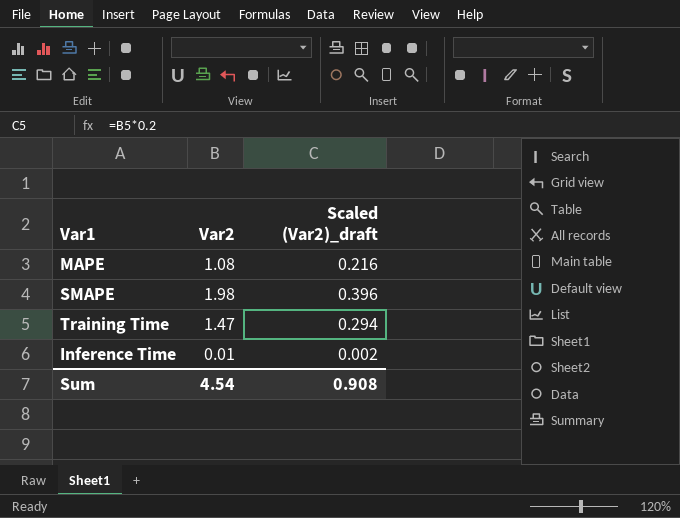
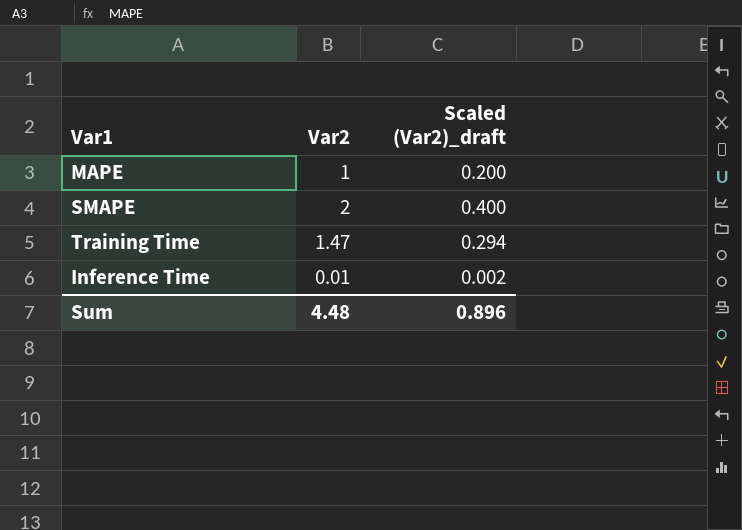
MAPE | Var2: 1.08 -> 1
MAPE | Scaled (Var2)_draft: 0.216 -> 0.200
SMAPE | Var2: 1.98 -> 2
SMAPE | Scaled (Var2)_draft: 0.396 -> 0.400
Sum | Var2: 4.54 -> 4.48
Sum | Scaled (Var2)_draft: 0.908 -> 0.896

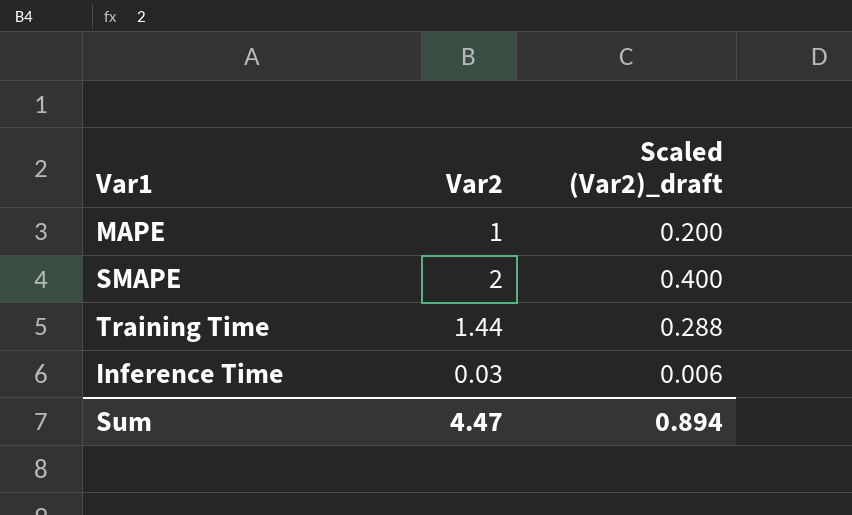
Training Time | Var2: 1.47 -> 1.44
Training Time | Scaled (Var2)_draft: 0.294 -> 0.288
Inference Time | Var2: 0.01 -> 0.03
Inference Time | Scaled (Var2)_draft: 0.002 -> 0.006
Sum | Var2: 4.48 -> 4.47
Sum | Scaled (Var2)_draft: 0.896 -> 0.894

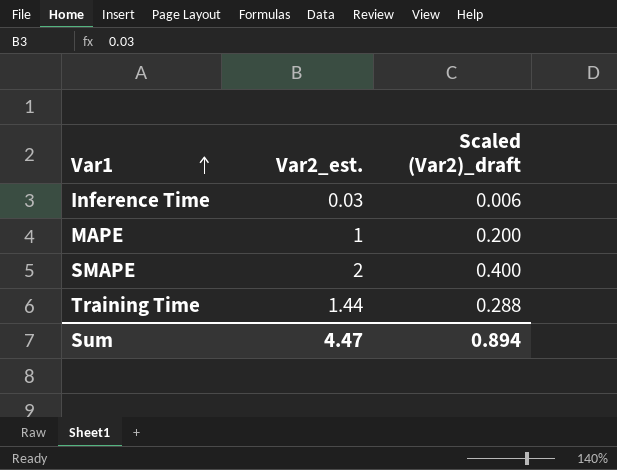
row order: none -> Var1 ascending
column name: Var2 -> Var2_est.

